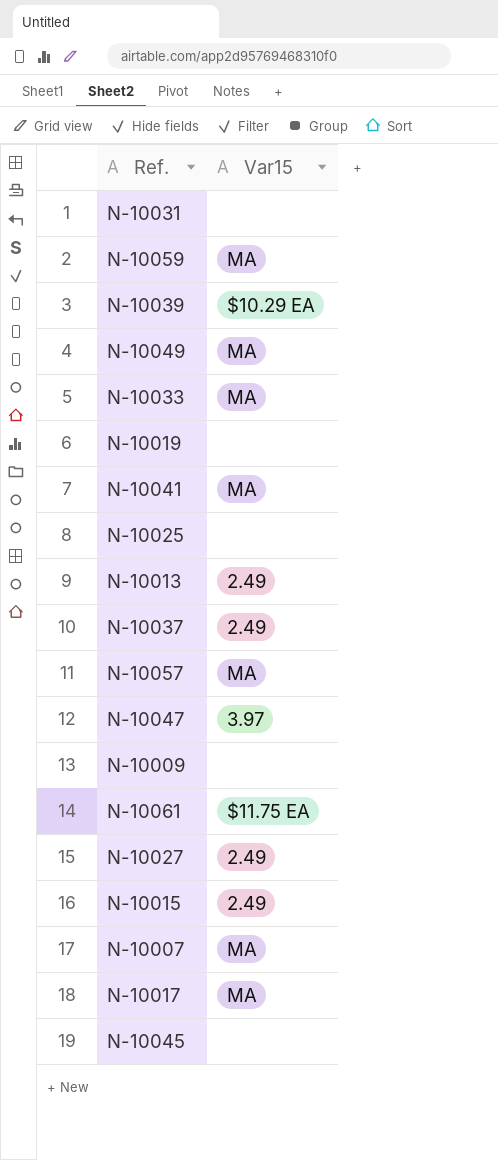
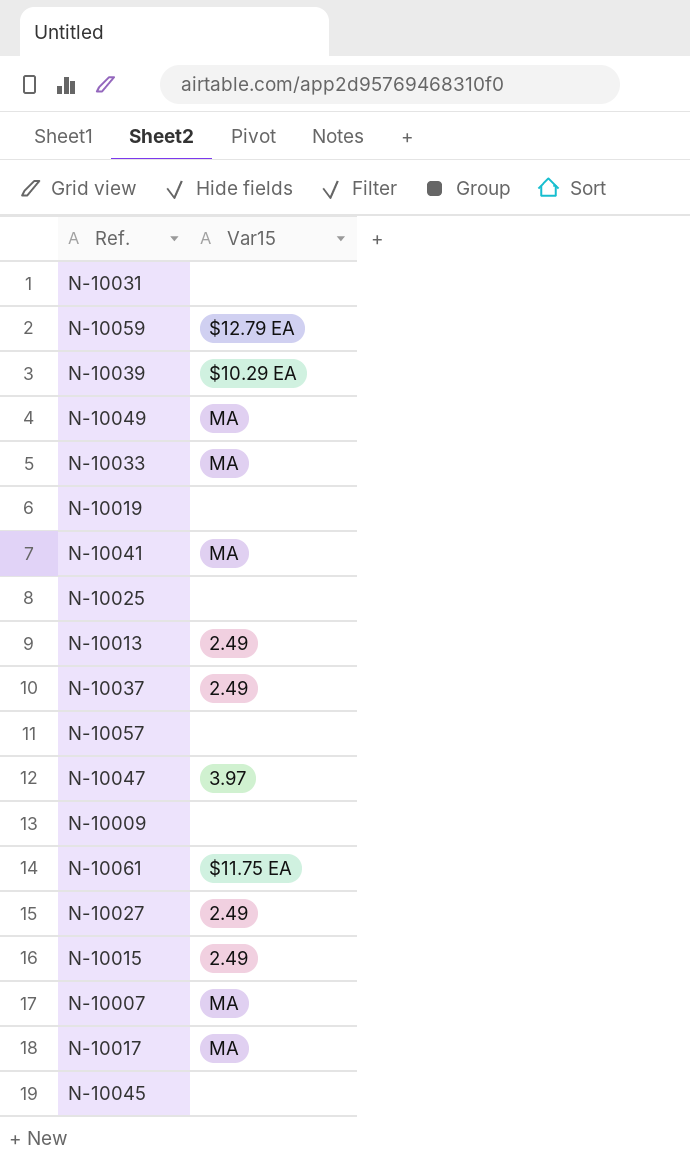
N-10059 | Var15: MA -> $12.79 EA
N-10057 | Var15: MA -> none

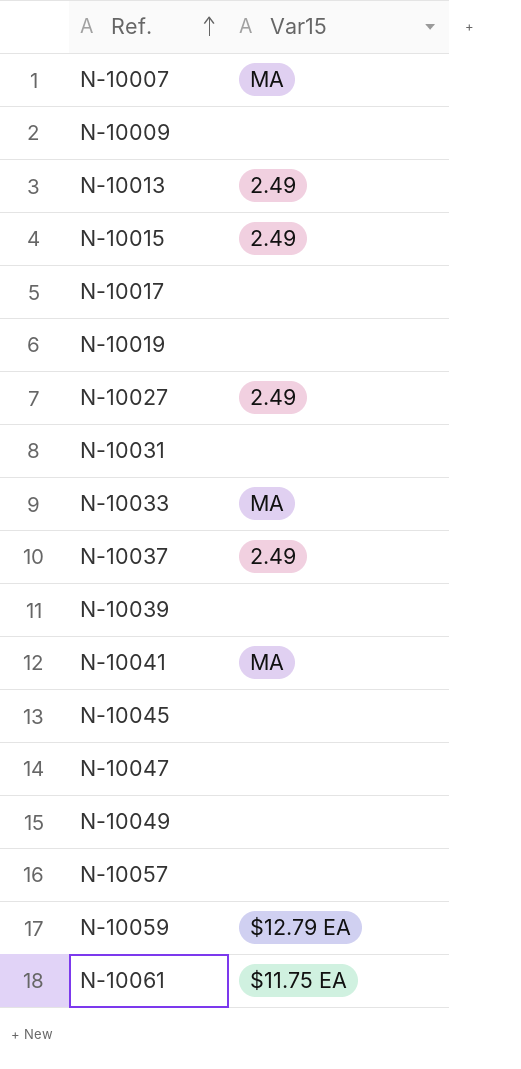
row order: none -> Ref. ascending
row N-10025: none -> none
N-10017 | Var15: MA -> none
N-10039 | Var15: $10.29 EA -> none
N-10047 | Var15: 3.97 -> none
N-10049 | Var15: MA -> none

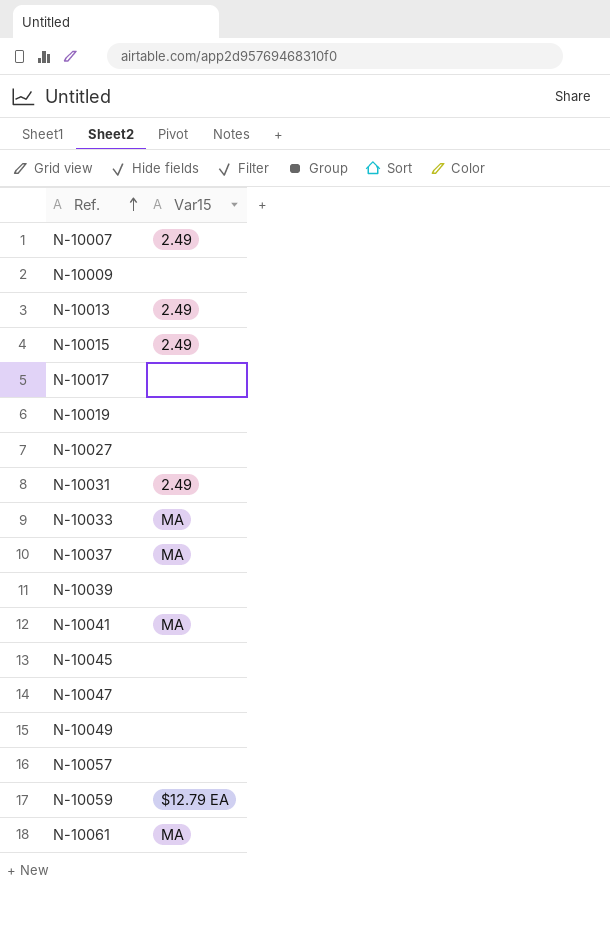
N-10007 | Var15: MA -> 2.49
N-10027 | Var15: 2.49 -> none
N-10031 | Var15: none -> 2.49
N-10037 | Var15: 2.49 -> MA
N-10061 | Var15: $11.75 EA -> MA

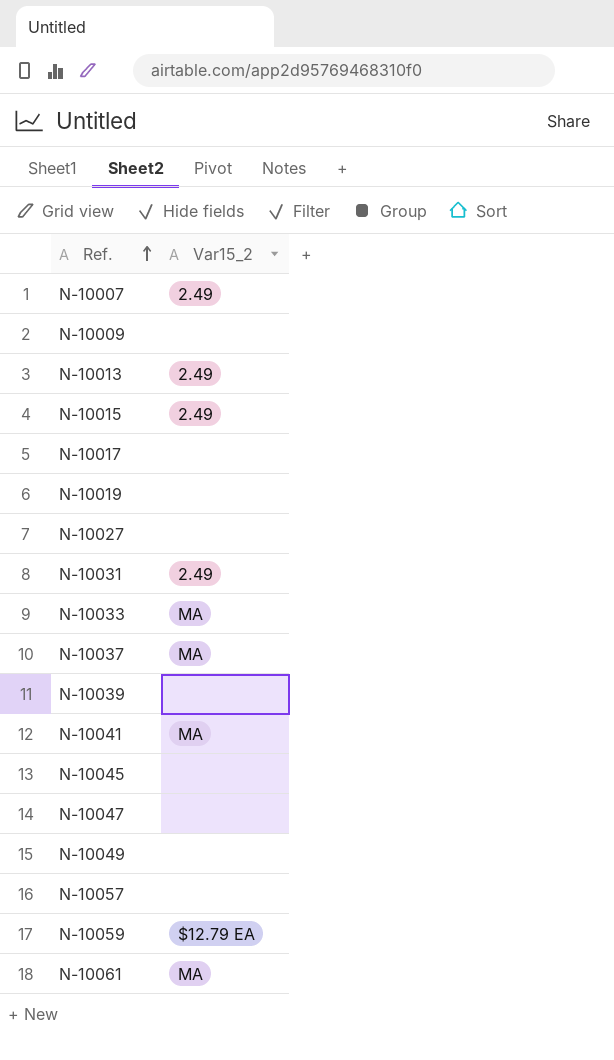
column name: Var15 -> Var15_2

